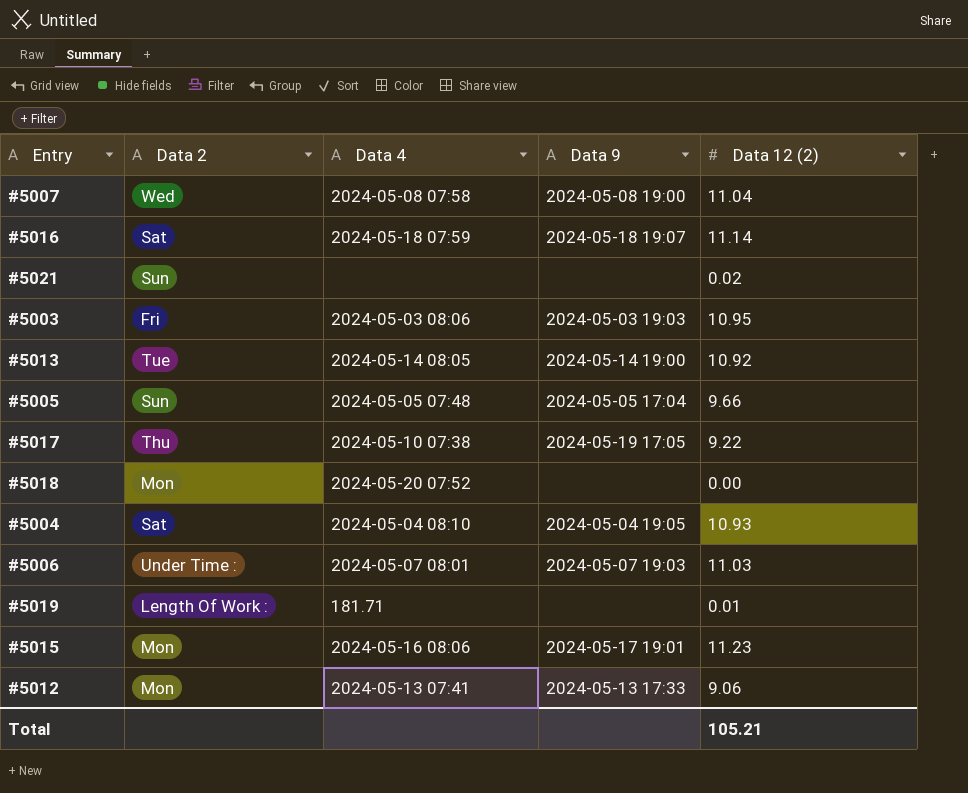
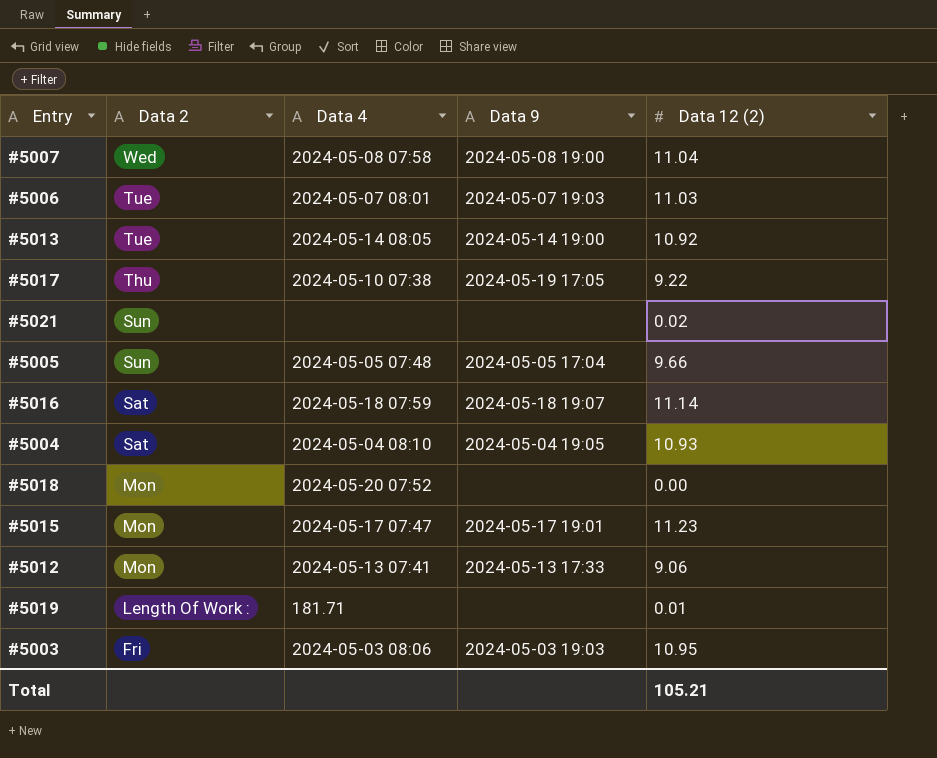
row order: none -> Data 2 descending
#5006 | Data 2: Under Time : -> Tue
#5015 | Data 4: 2024-05-16 08:06 -> 2024-05-17 07:47

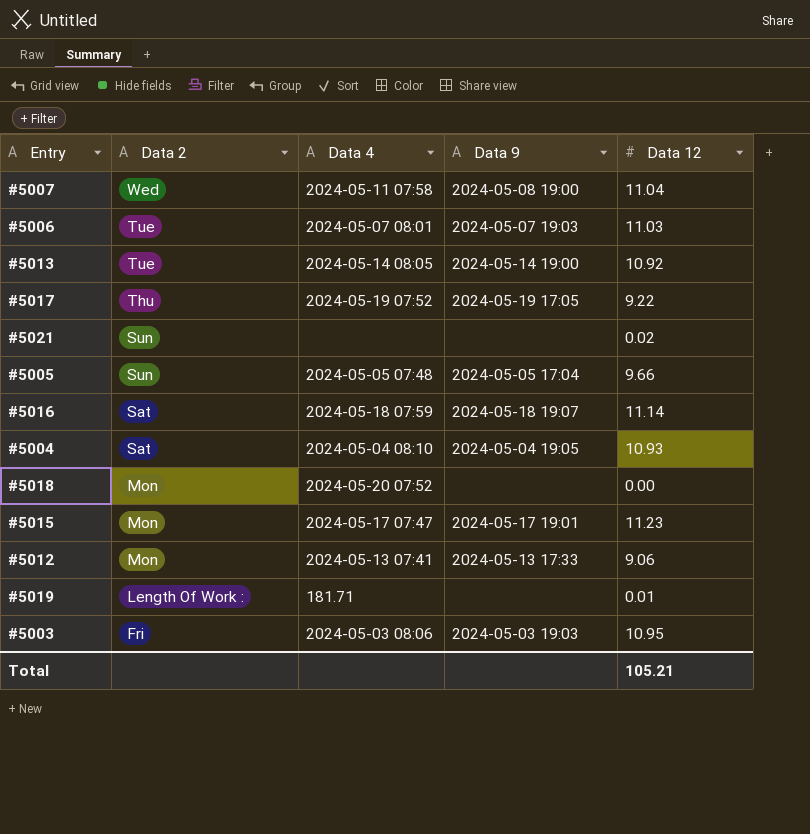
column name: Data 12 (2) -> Data 12
#5007 | Data 4: 2024-05-08 07:58 -> 2024-05-11 07:58
#5017 | Data 4: 2024-05-10 07:38 -> 2024-05-19 07:52

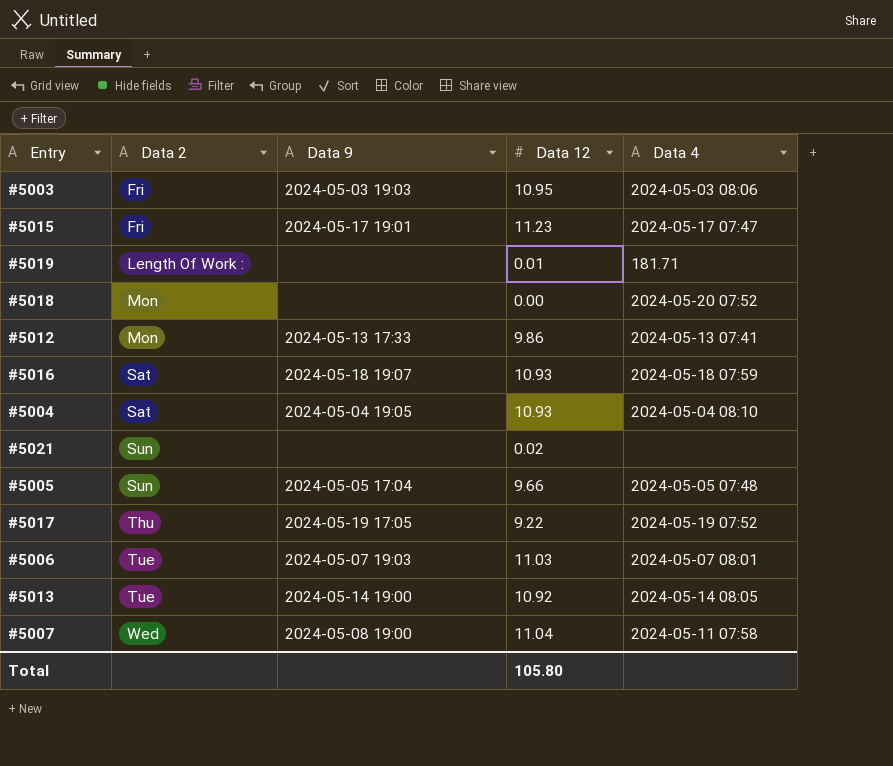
row order: Data 2 descending -> Data 2 ascending
column Data 4 | position: 3 -> 5
#5015 | Data 2: Mon -> Fri
#5012 | Data 12: 9.06 -> 9.86
#5016 | Data 12: 11.14 -> 10.93
Total | Data 12: 105.21 -> 105.80

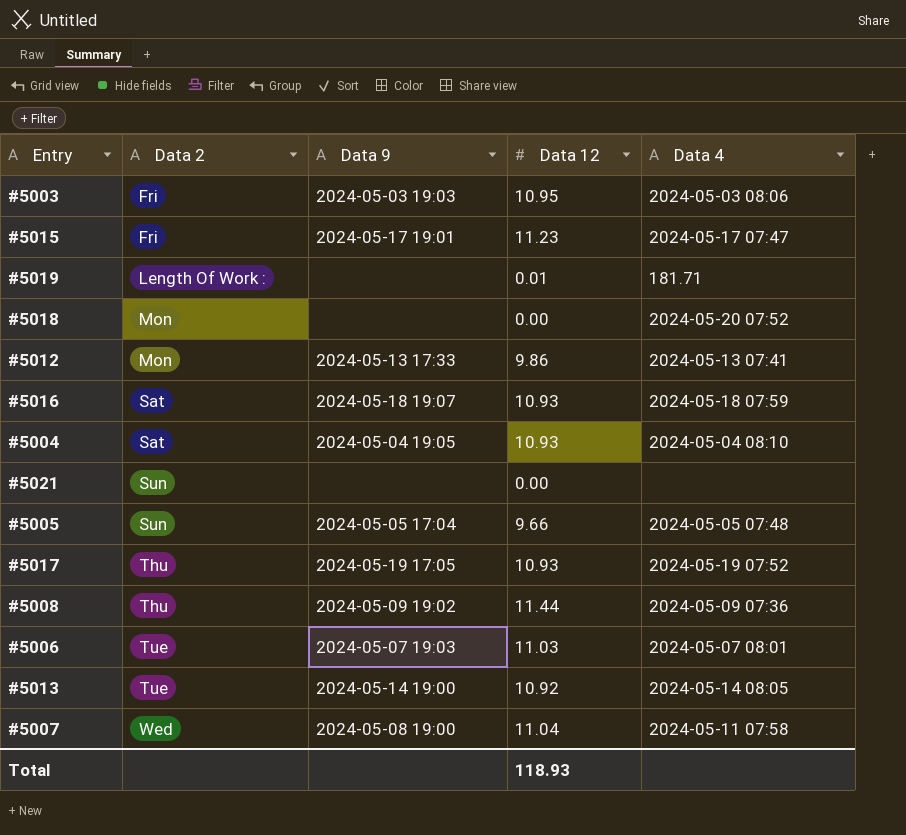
#5021 | Data 12: 0.02 -> 0.00
#5017 | Data 12: 9.22 -> 10.93
row #5008: none -> Thu | 2024-05-09 19:02 | 11.44 | 2024-05-09 07:36
Total | Data 12: 105.80 -> 118.93

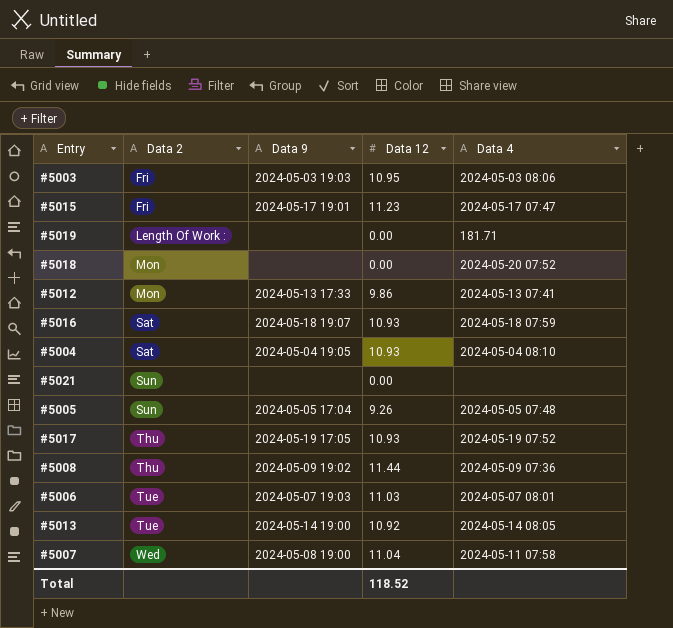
#5019 | Data 12: 0.01 -> 0.00
#5005 | Data 12: 9.66 -> 9.26
Total | Data 12: 118.93 -> 118.52

